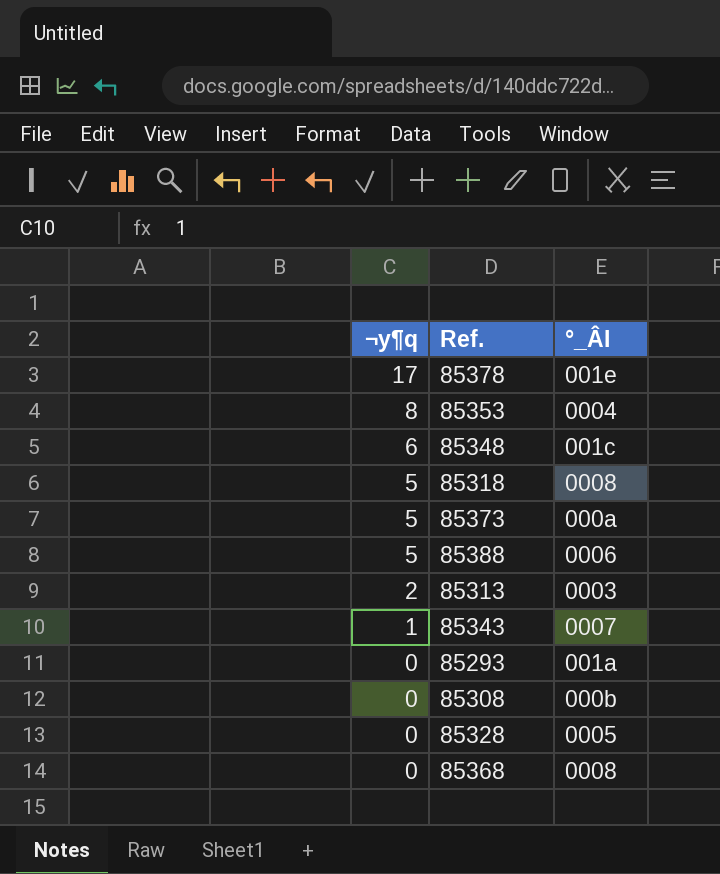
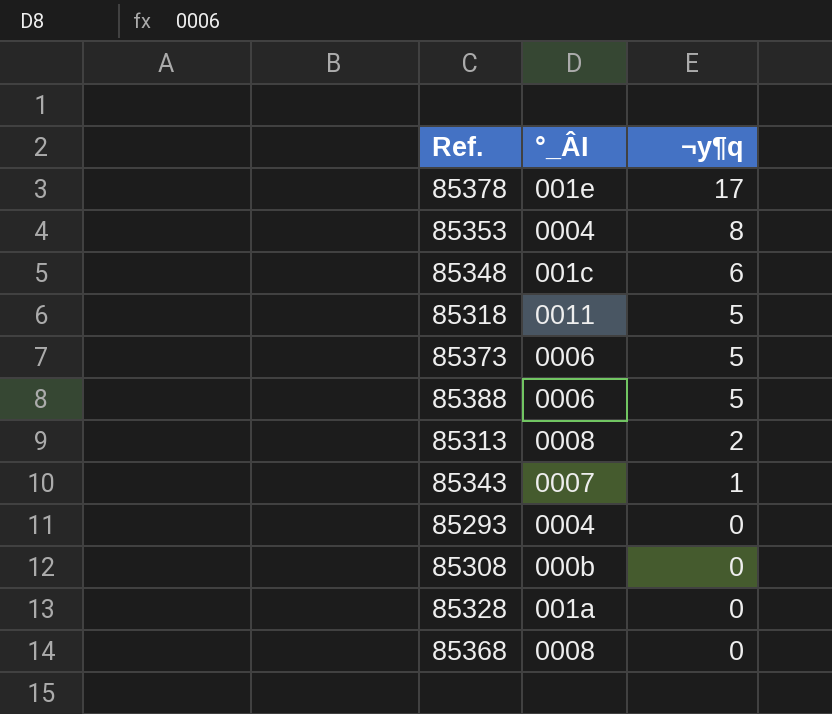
column ¬y¶q | position: 1 -> 3
85318 | °_ÂI: 0008 -> 0011
85373 | °_ÂI: 000a -> 0006
85313 | °_ÂI: 0003 -> 0008
85293 | °_ÂI: 001a -> 0004
85328 | °_ÂI: 0005 -> 001a

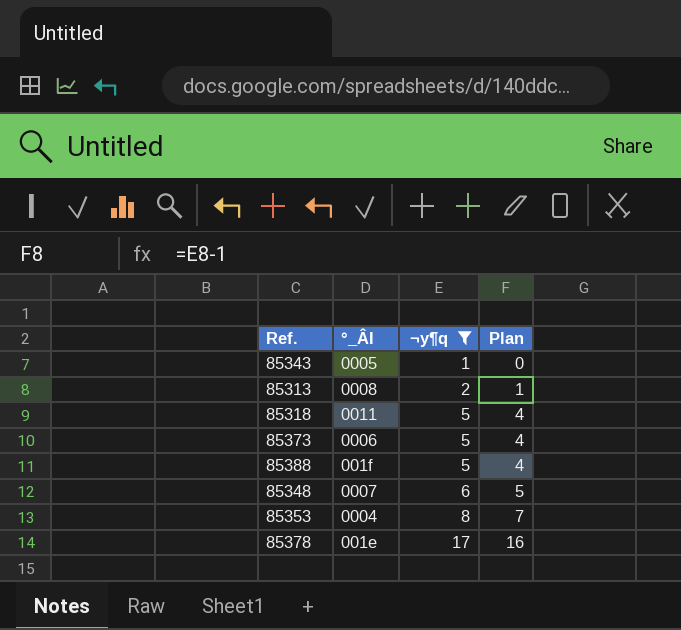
filter: none -> ¬y¶q != 0
row order: ¬y¶q descending -> ¬y¶q ascending
column Plan | formula: none -> [¬y¶q] - 1
85343 | °_ÂI: 0007 -> 0005
85388 | °_ÂI: 0006 -> 001f
85348 | °_ÂI: 001c -> 0007

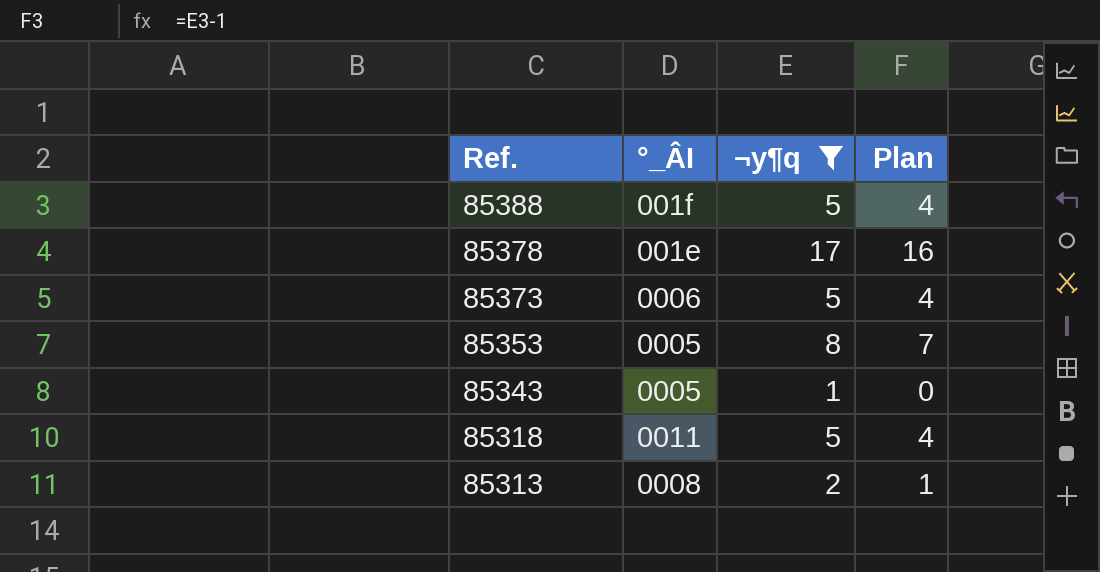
row order: ¬y¶q ascending -> Ref. descending
row 85348: 0007 | 6 | 5 -> none
85353 | °_ÂI: 0004 -> 0005

